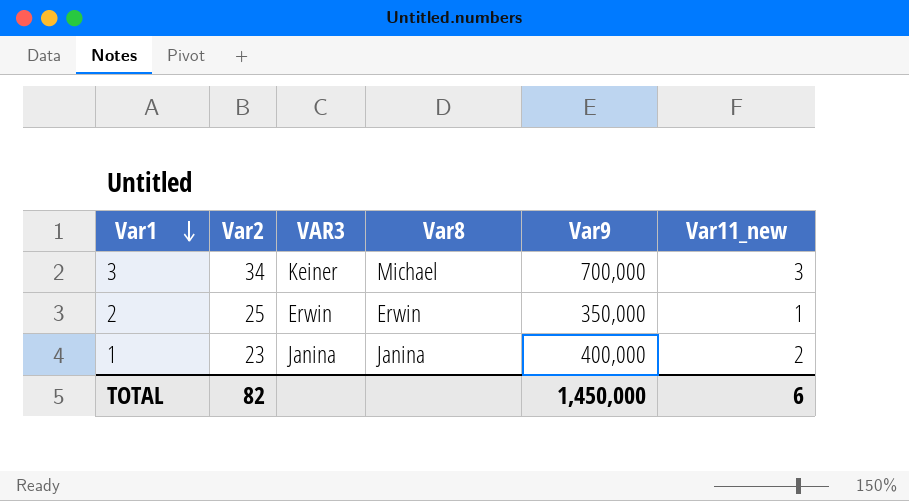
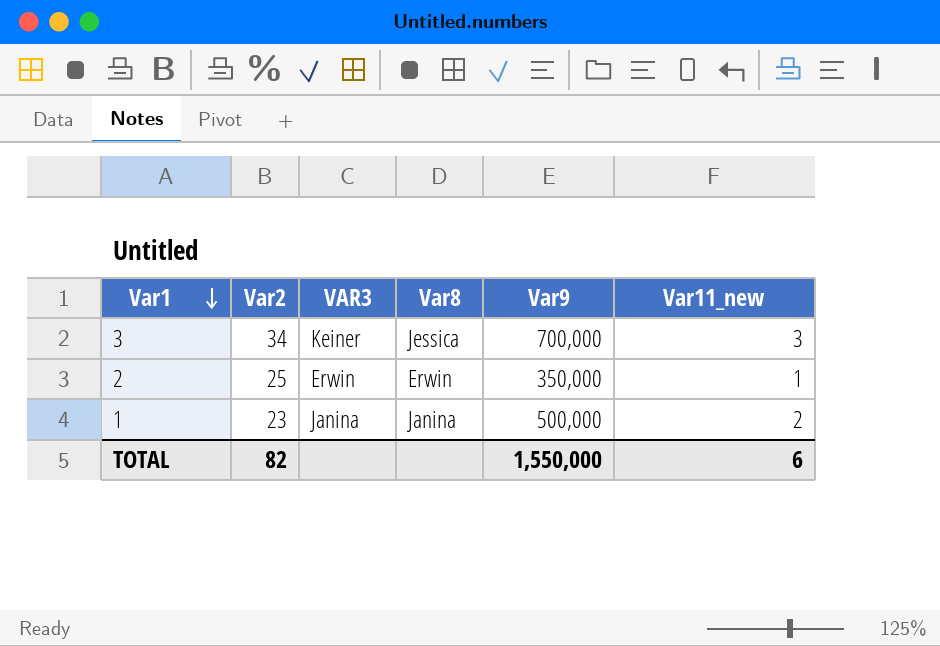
3 | Var8: Michael -> Jessica
1 | Var9: 400,000 -> 500,000
TOTAL | Var9: 1,450,000 -> 1,550,000

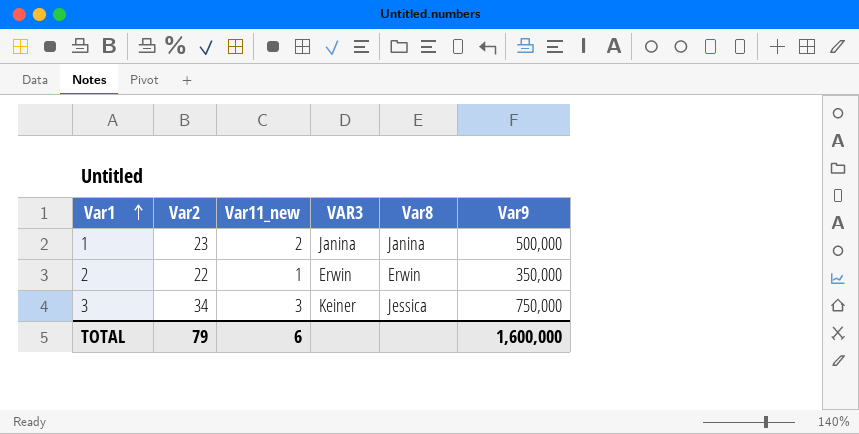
row order: Var1 descending -> Var1 ascending
column Var11_new | position: 6 -> 3
2 | Var2: 25 -> 22
3 | Var9: 700,000 -> 750,000
TOTAL | Var2: 82 -> 79
TOTAL | Var9: 1,550,000 -> 1,600,000

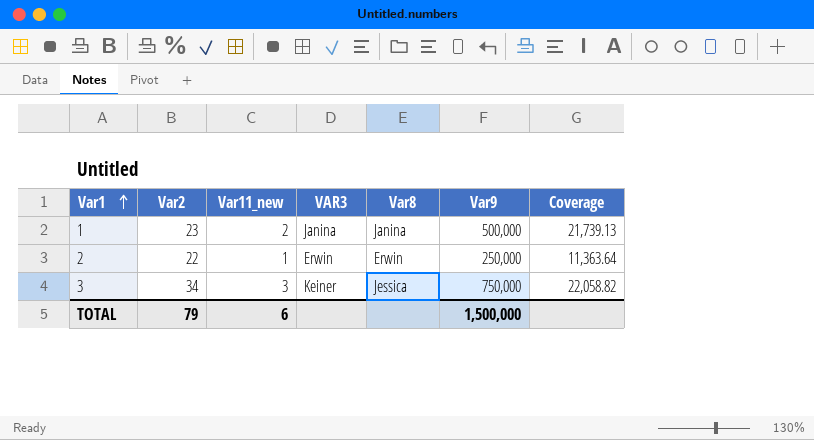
column Coverage | formula: none -> [Var9] / [Var2]
2 | Var9: 350,000 -> 250,000
TOTAL | Var9: 1,600,000 -> 1,500,000

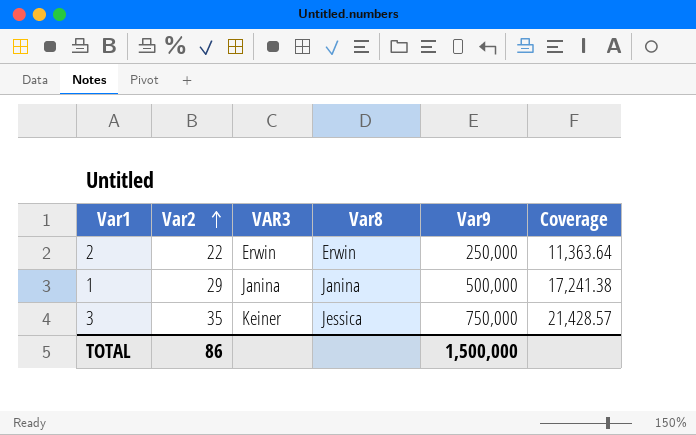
row order: Var1 ascending -> Var2 ascending
column Var11_new | position: 3 -> none
1 | Var2: 23 -> 29
1 | Coverage: 21,739.13 -> 17,241.38
3 | Var2: 34 -> 35
3 | Coverage: 22,058.82 -> 21,428.57
TOTAL | Var2: 79 -> 86

